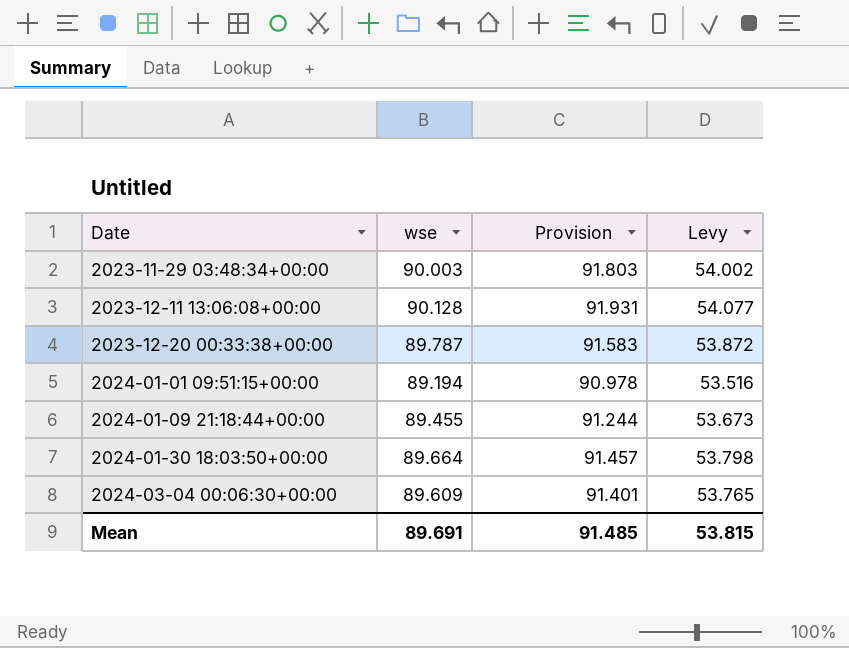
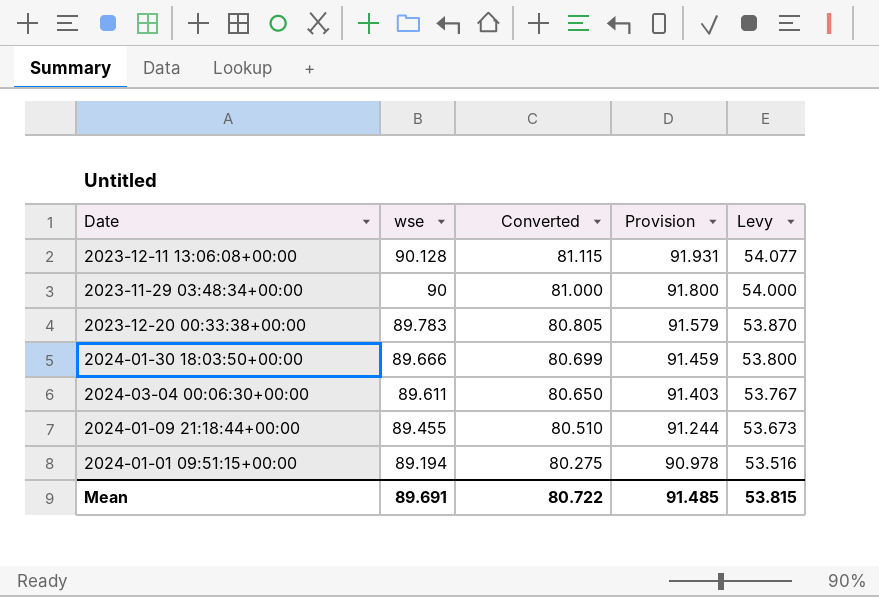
row order: Date ascending -> wse descending
column Converted | formula: none -> [wse] * 0.9
2023-11-29 03:48:34+00:00 | wse: 90.003 -> 90
2023-11-29 03:48:34+00:00 | Provision: 91.803 -> 91.800
2023-11-29 03:48:34+00:00 | Levy: 54.002 -> 54.000
2023-12-20 00:33:38+00:00 | wse: 89.787 -> 89.783
2023-12-20 00:33:38+00:00 | Provision: 91.583 -> 91.579
2023-12-20 00:33:38+00:00 | Levy: 53.872 -> 53.870
2024-01-30 18:03:50+00:00 | wse: 89.664 -> 89.666
2024-01-30 18:03:50+00:00 | Provision: 91.457 -> 91.459
2024-01-30 18:03:50+00:00 | Levy: 53.798 -> 53.800
2024-03-04 00:06:30+00:00 | wse: 89.609 -> 89.611
2024-03-04 00:06:30+00:00 | Provision: 91.401 -> 91.403
2024-03-04 00:06:30+00:00 | Levy: 53.765 -> 53.767

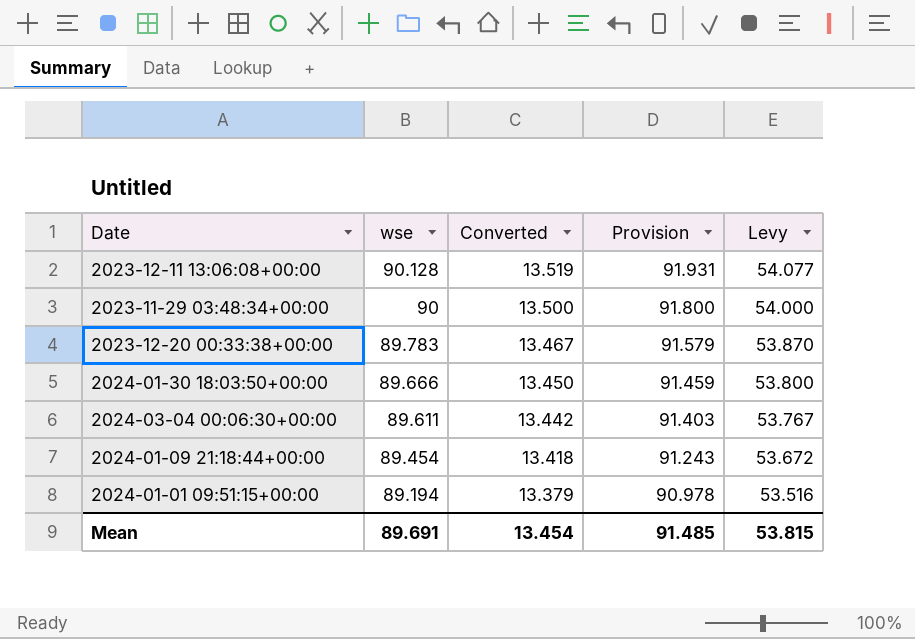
column Converted | formula: [wse] * 0.9 -> [wse] * 0.15
2024-01-09 21:18:44+00:00 | wse: 89.455 -> 89.454
2024-01-09 21:18:44+00:00 | Provision: 91.244 -> 91.243
2024-01-09 21:18:44+00:00 | Levy: 53.673 -> 53.672
Mean | Converted: 80.722 -> 13.454

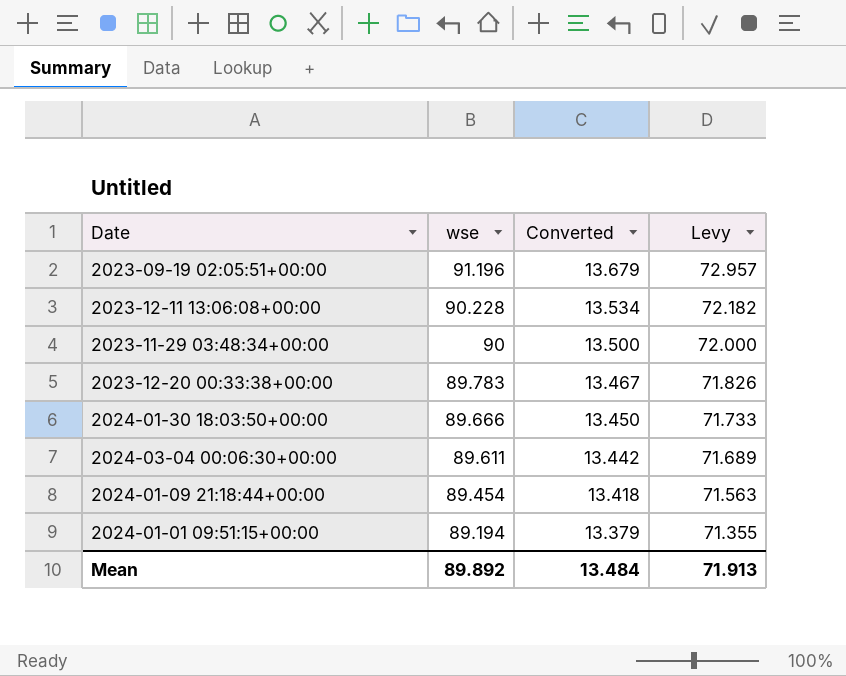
column Provision | formula: [wse] * 1.02 -> none
column Levy | formula: [wse] * 0.6 -> [wse] * 0.8
row 2023-09-19 02:05:51+00:00: none -> 91.196 | 13.679 | 72.957
2023-12-11 13:06:08+00:00 | wse: 90.128 -> 90.228
2023-12-11 13:06:08+00:00 | Converted: 13.519 -> 13.534
Mean | wse: 89.691 -> 89.892
Mean | Converted: 13.454 -> 13.484
Mean | Levy: 53.815 -> 71.913

